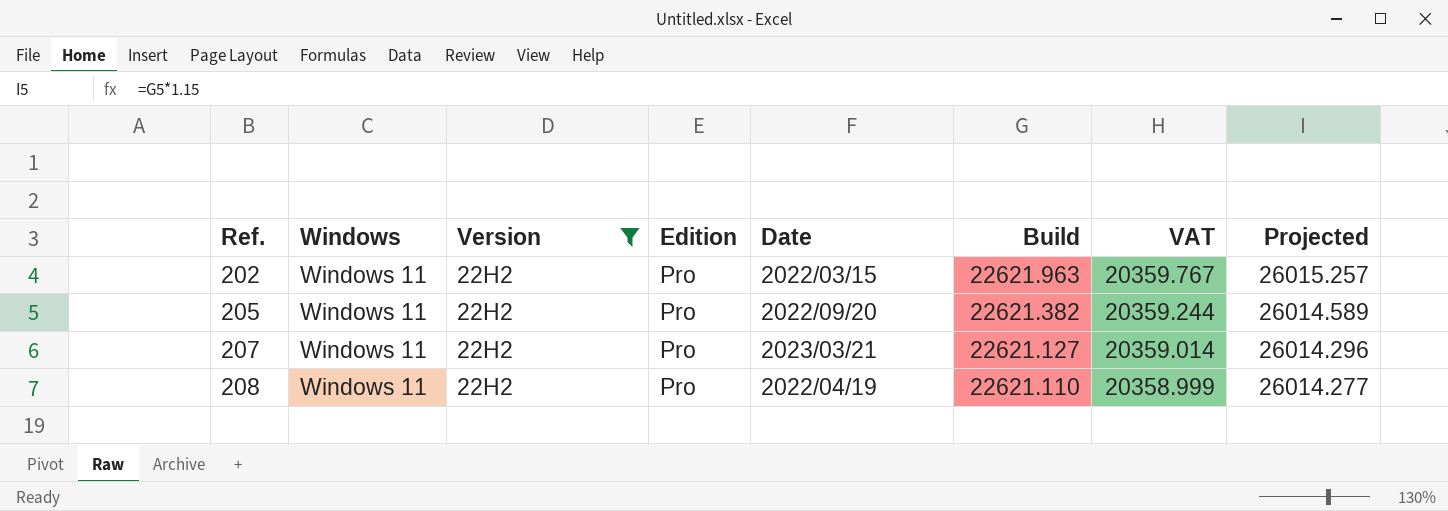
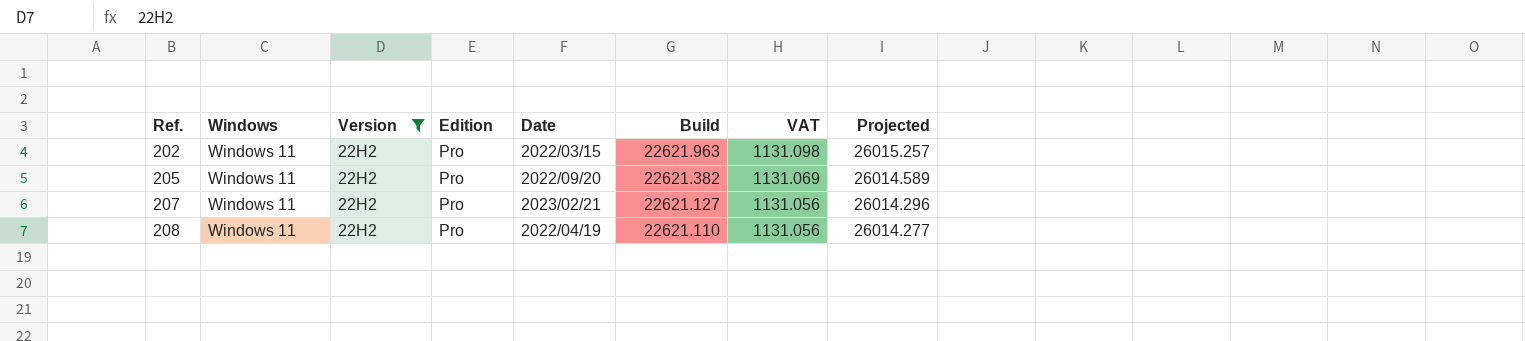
column VAT | formula: [Build] * 0.9 -> [Build] * 0.05
207 | Date: 2023/03/21 -> 2023/02/21

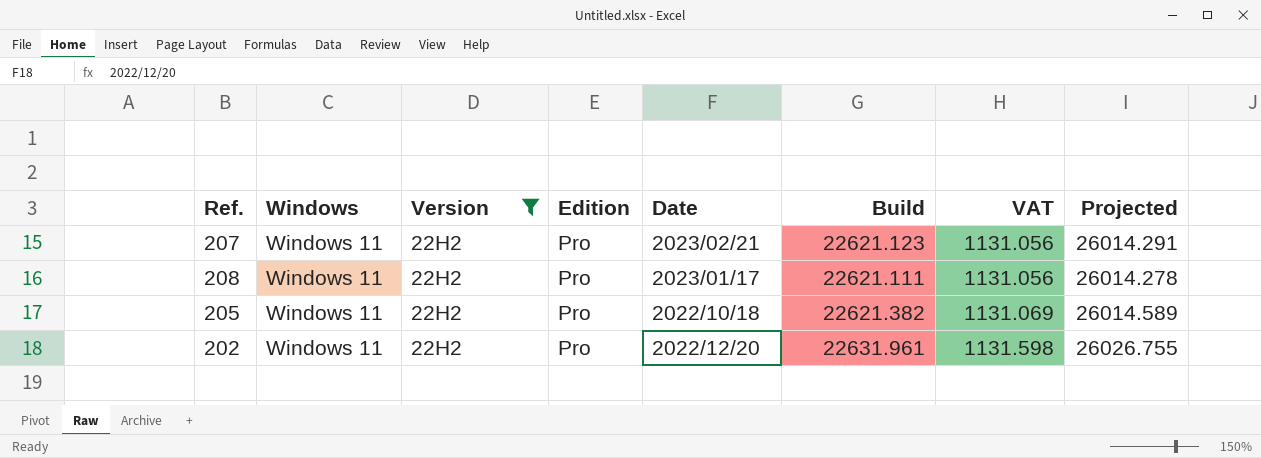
row order: Ref. ascending -> VAT ascending
207 | Build: 22621.127 -> 22621.123
207 | Projected: 26014.296 -> 26014.291
208 | Date: 2022/04/19 -> 2023/01/17
208 | Build: 22621.110 -> 22621.111
208 | Projected: 26014.277 -> 26014.278
205 | Date: 2022/09/20 -> 2022/10/18
202 | Date: 2022/03/15 -> 2022/12/20
202 | Build: 22621.963 -> 22631.961
202 | VAT: 1131.098 -> 1131.598
202 | Projected: 26015.257 -> 26026.755

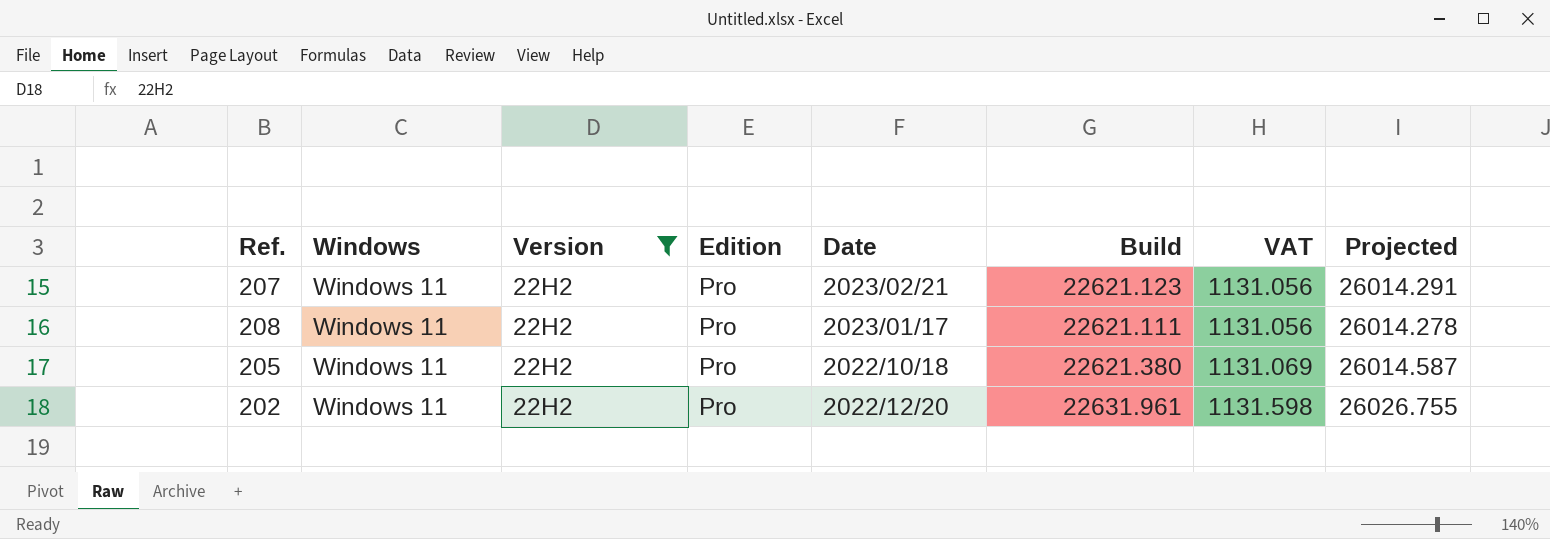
205 | Build: 22621.382 -> 22621.380
205 | Projected: 26014.589 -> 26014.587

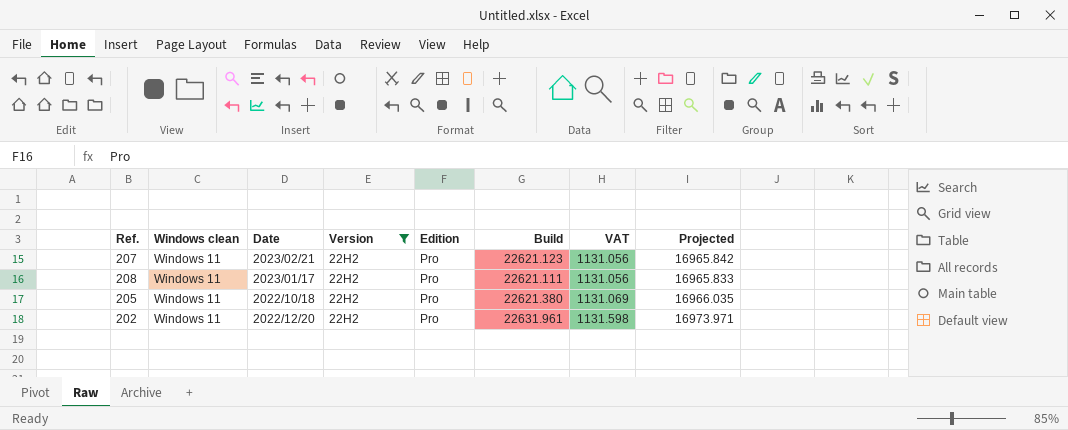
column name: Windows -> Windows clean
column Date | position: 5 -> 3
column Projected | formula: [Build] * 1.15 -> [Build] * 0.75

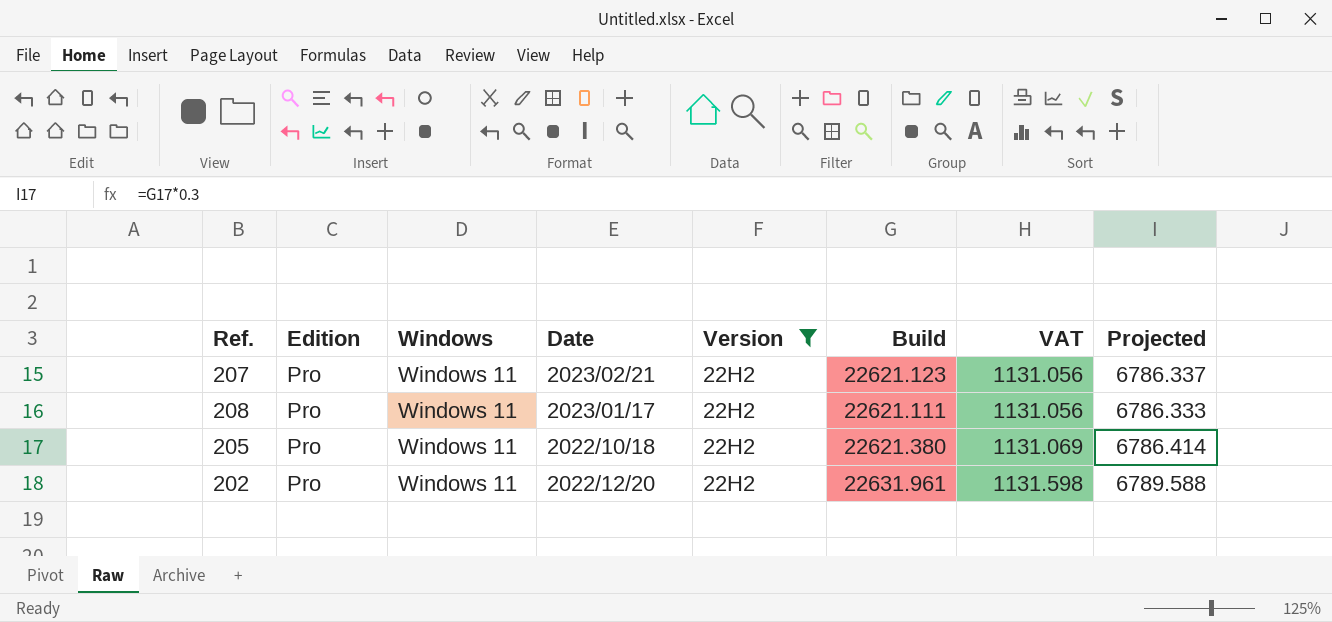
column Edition | position: 5 -> 2
column name: Windows clean -> Windows
column Projected | formula: [Build] * 0.75 -> [Build] * 0.3

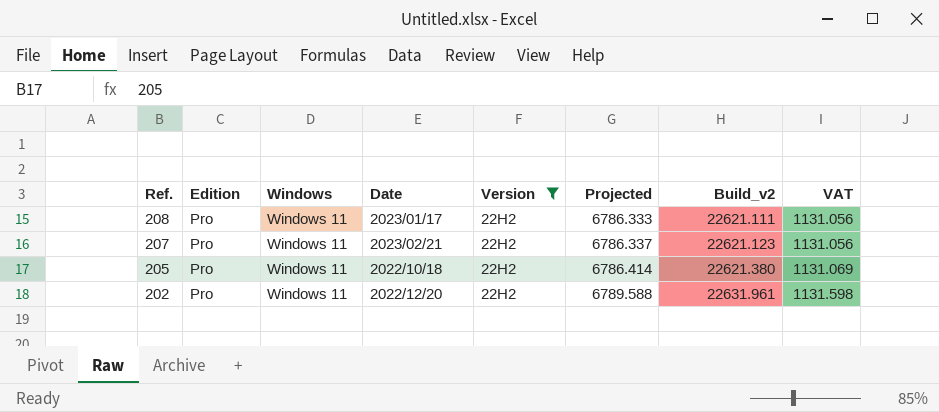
row order: VAT ascending -> Ref. descending
column Projected | position: 8 -> 6
column name: Build -> Build_v2

